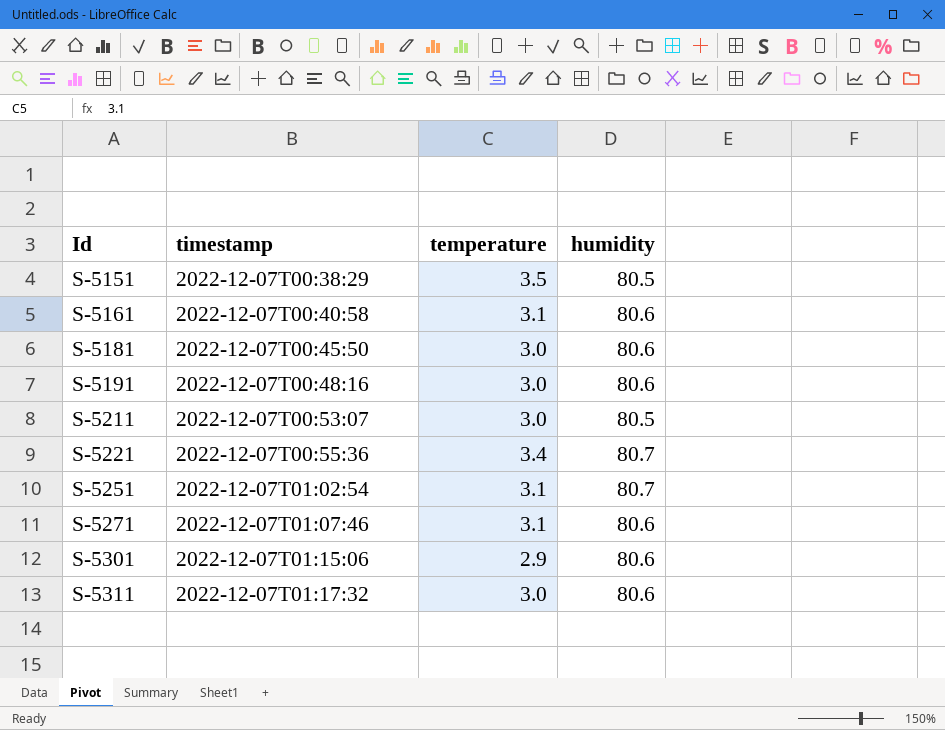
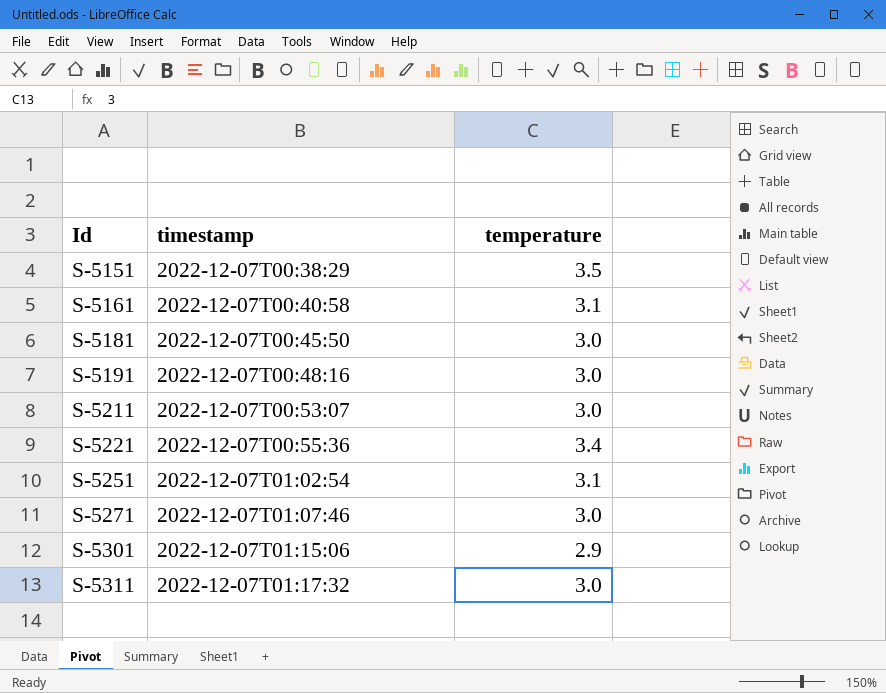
column humidity | position: 4 -> none
S-5271 | temperature: 3.1 -> 3.0

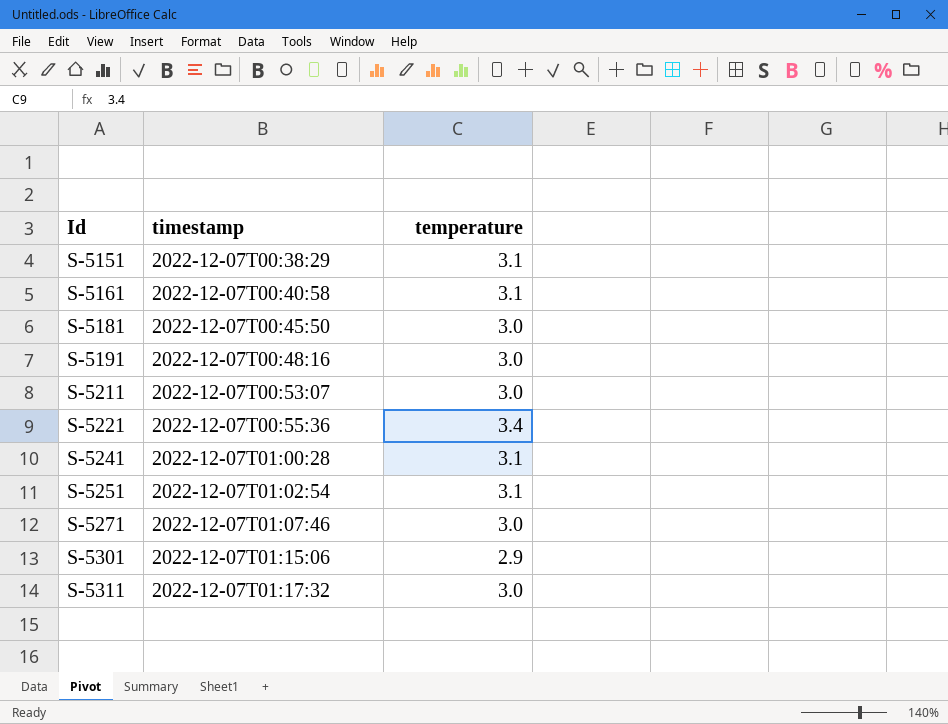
S-5151 | temperature: 3.5 -> 3.1
row S-5241: none -> 2022-12-07T01:00:28 | 3.1

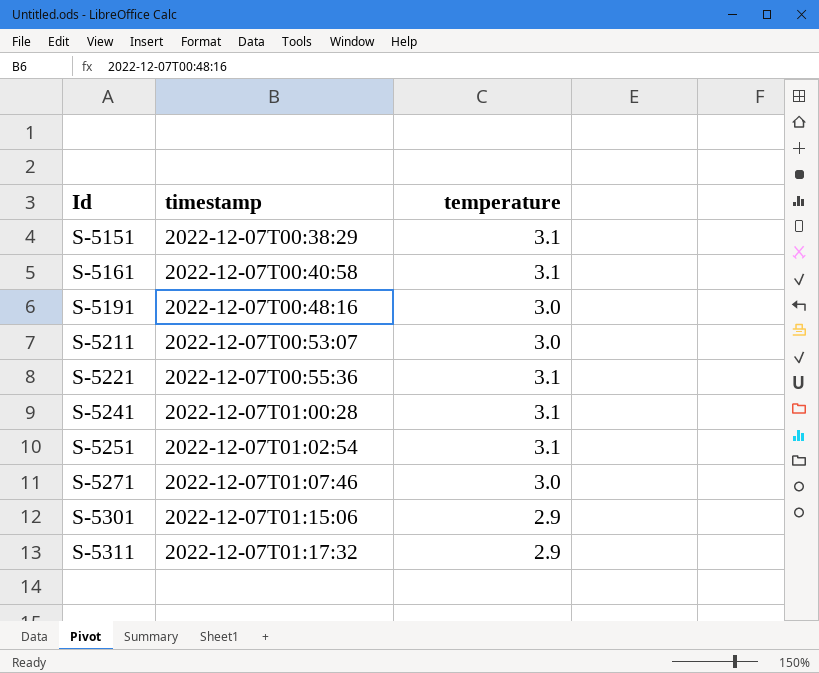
row S-5181: 2022-12-07T00:45:50 | 3.0 -> none
S-5221 | temperature: 3.4 -> 3.1
S-5311 | temperature: 3.0 -> 2.9

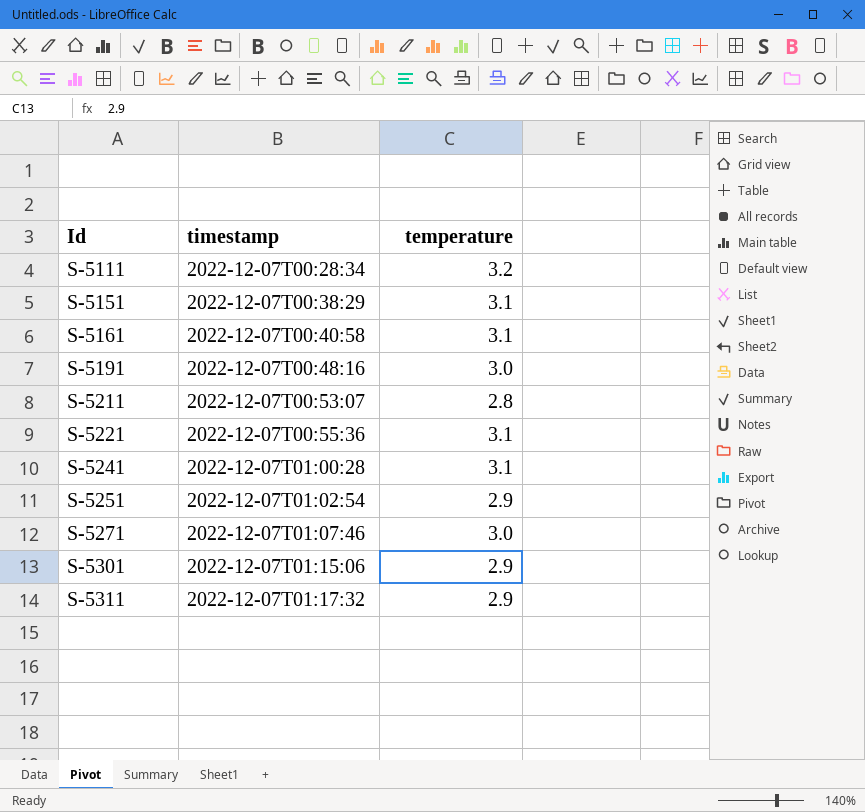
row S-5111: none -> 2022-12-07T00:28:34 | 3.2
S-5211 | temperature: 3.0 -> 2.8
S-5251 | temperature: 3.1 -> 2.9

